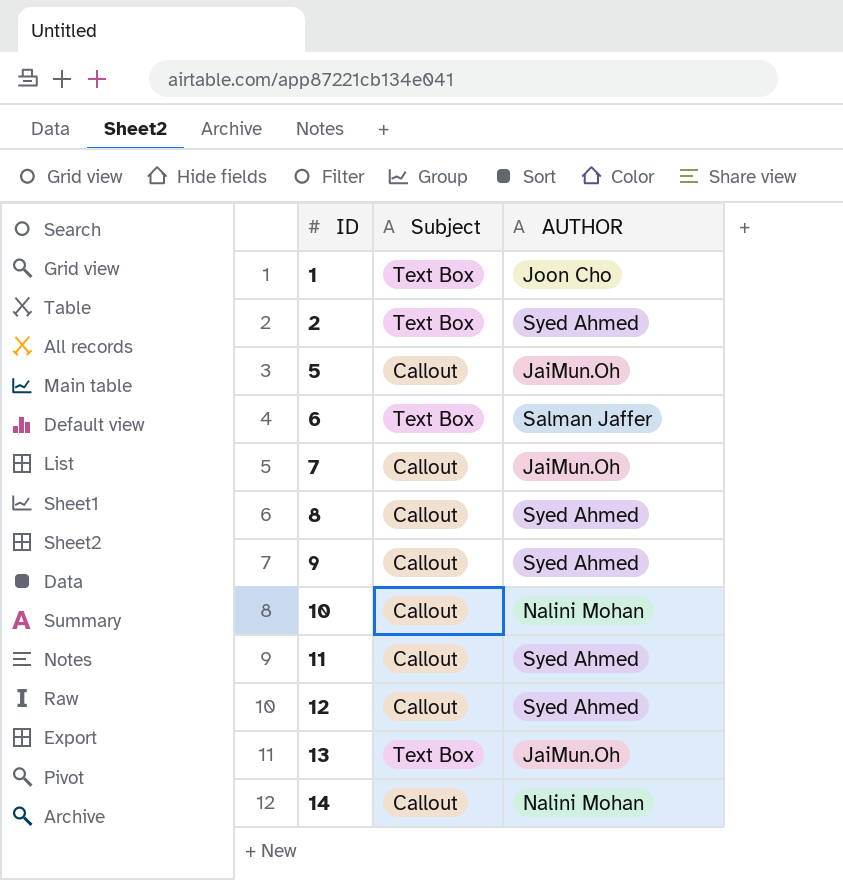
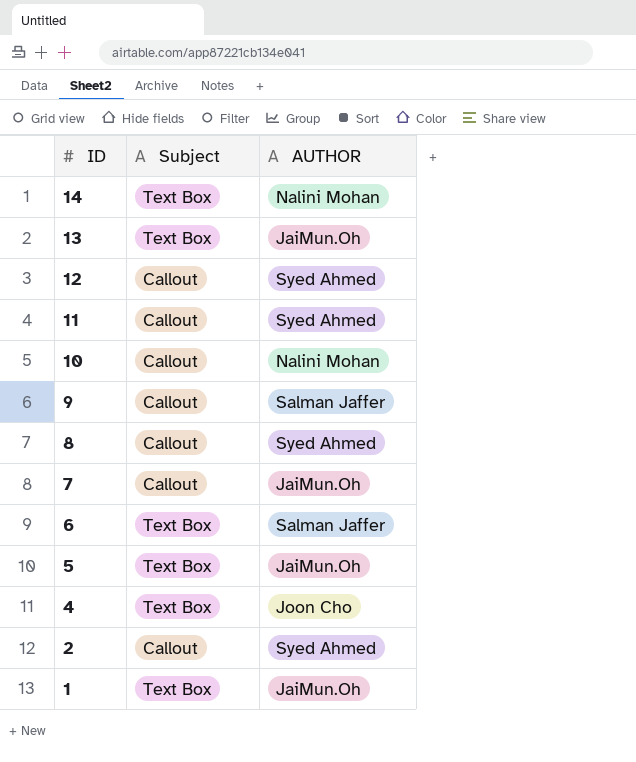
row order: ID ascending -> ID descending
14 | Subject: Callout -> Text Box
9 | AUTHOR: Syed Ahmed -> Salman Jaffer
5 | Subject: Callout -> Text Box
row 4: none -> Text Box | Joon Cho
2 | Subject: Text Box -> Callout
1 | AUTHOR: Joon Cho -> JaiMun.Oh

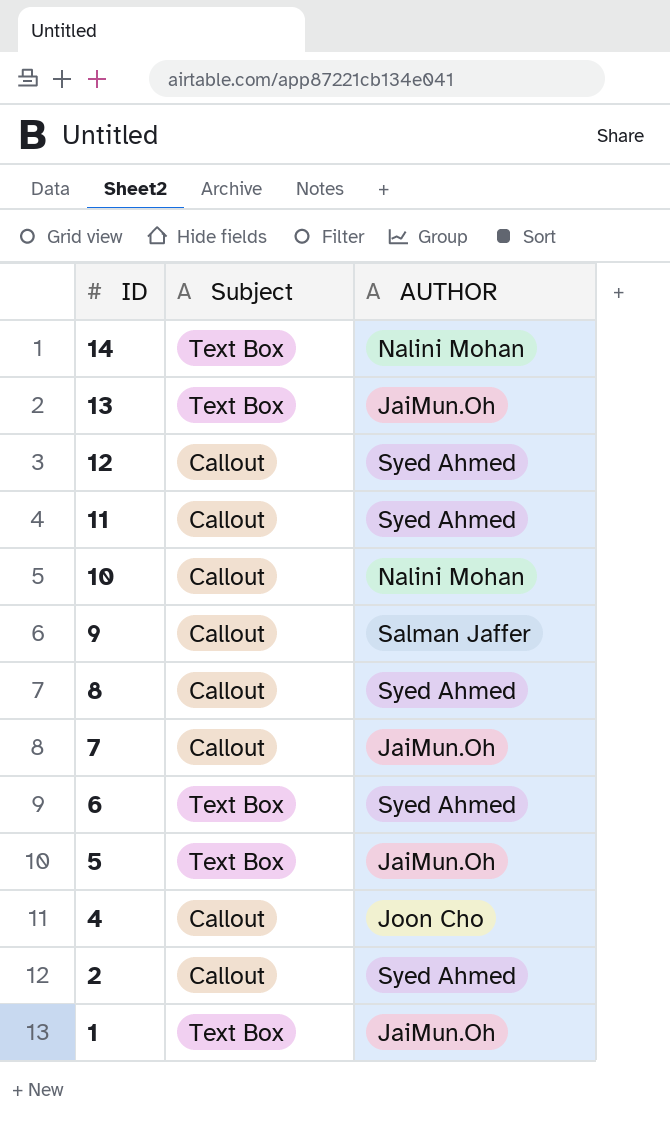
6 | AUTHOR: Salman Jaffer -> Syed Ahmed
4 | Subject: Text Box -> Callout

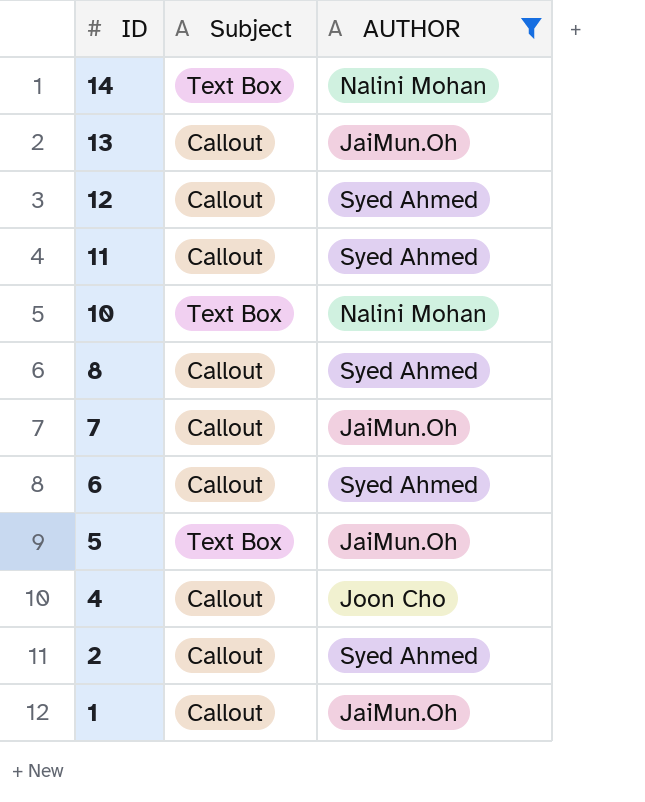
filter: none -> AUTHOR != Salman Jaffer
13 | Subject: Text Box -> Callout
10 | Subject: Callout -> Text Box
6 | Subject: Text Box -> Callout
1 | Subject: Text Box -> Callout

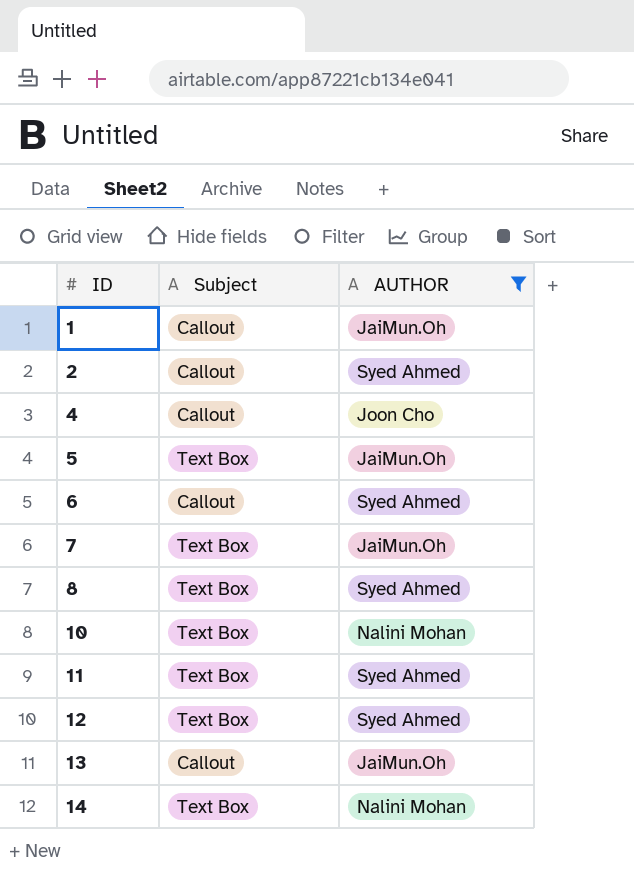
row order: ID descending -> ID ascending
7 | Subject: Callout -> Text Box
8 | Subject: Callout -> Text Box
11 | Subject: Callout -> Text Box
12 | Subject: Callout -> Text Box

